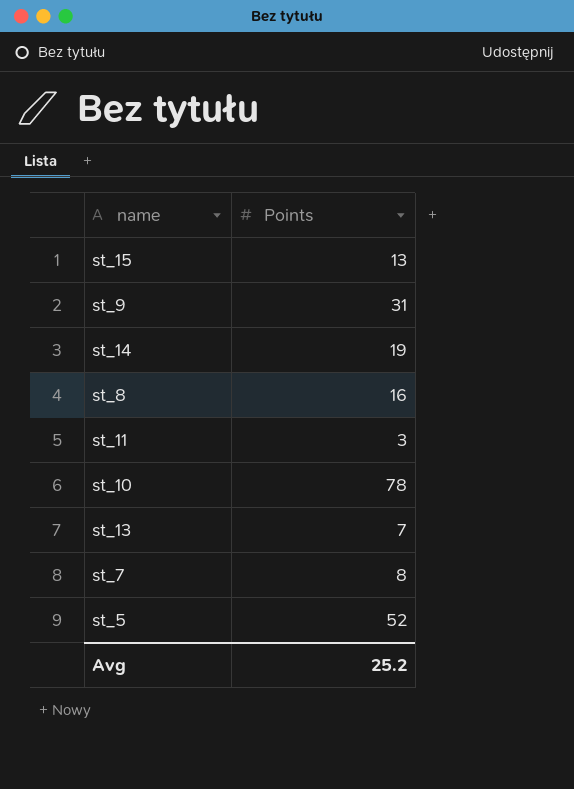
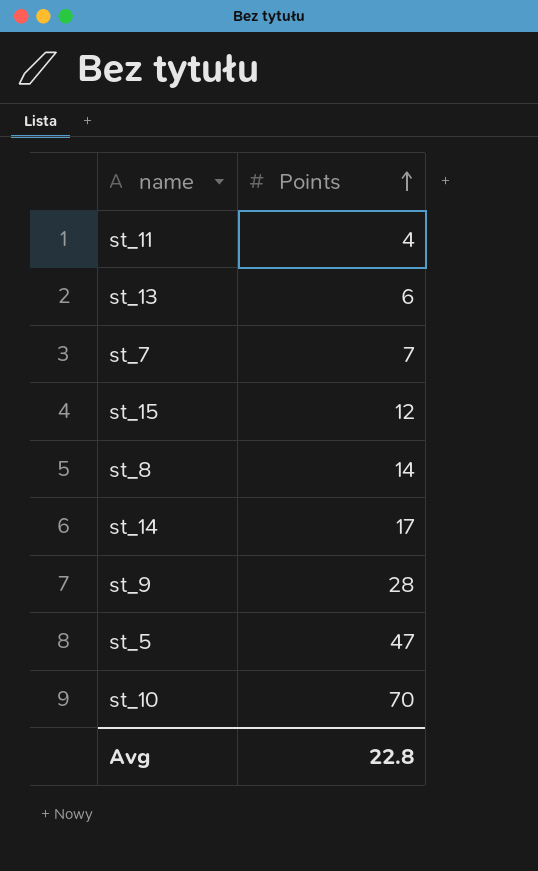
row order: none -> Points ascending
st_11 | Points: 3 -> 4
st_13 | Points: 7 -> 6
st_7 | Points: 8 -> 7
st_15 | Points: 13 -> 12
st_8 | Points: 16 -> 14
st_14 | Points: 19 -> 17
st_9 | Points: 31 -> 28
st_5 | Points: 52 -> 47
st_10 | Points: 78 -> 70
Avg | Points: 25.2 -> 22.8

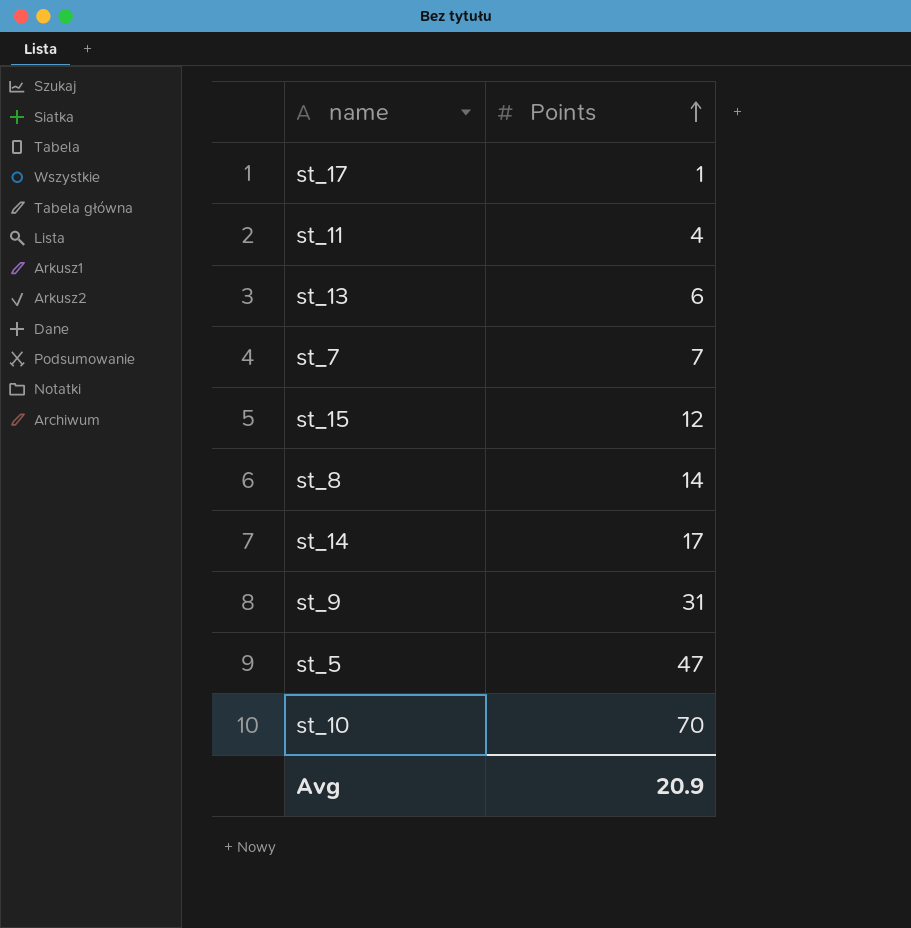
row st_17: none -> 1
st_9 | Points: 28 -> 31
Avg | Points: 22.8 -> 20.9

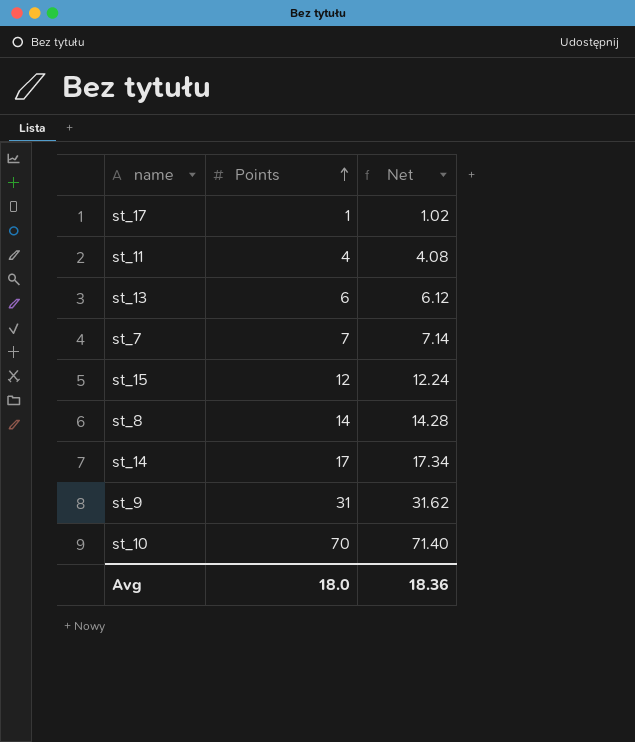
column Net | formula: none -> [Points] * 1.02
row st_5: 47 -> none
Avg | Points: 20.9 -> 18.0

